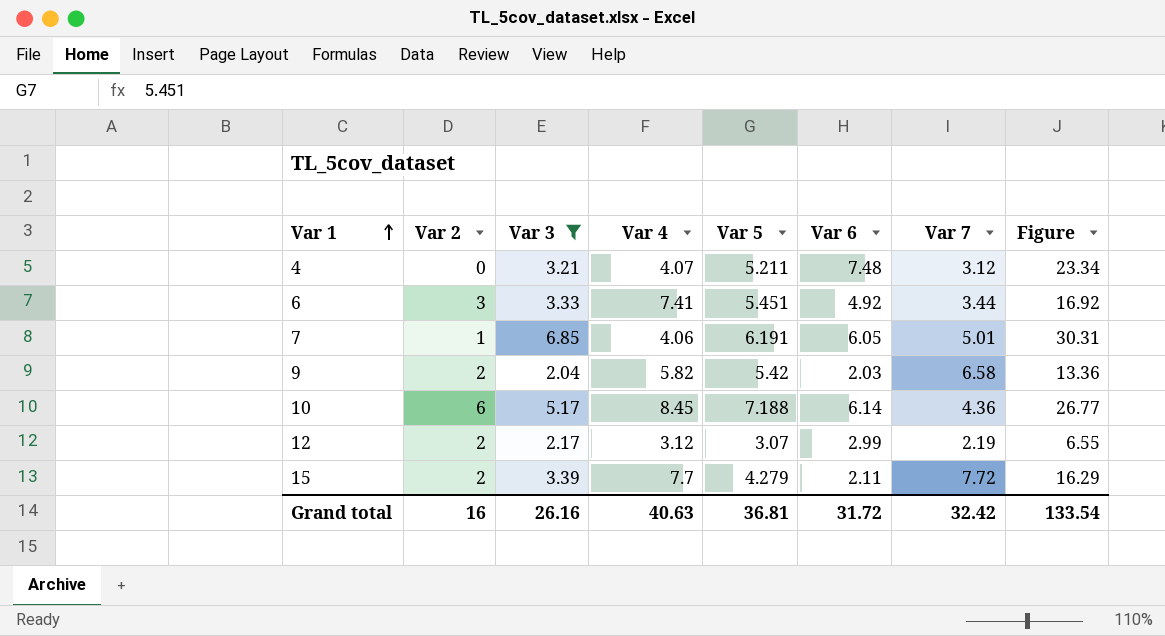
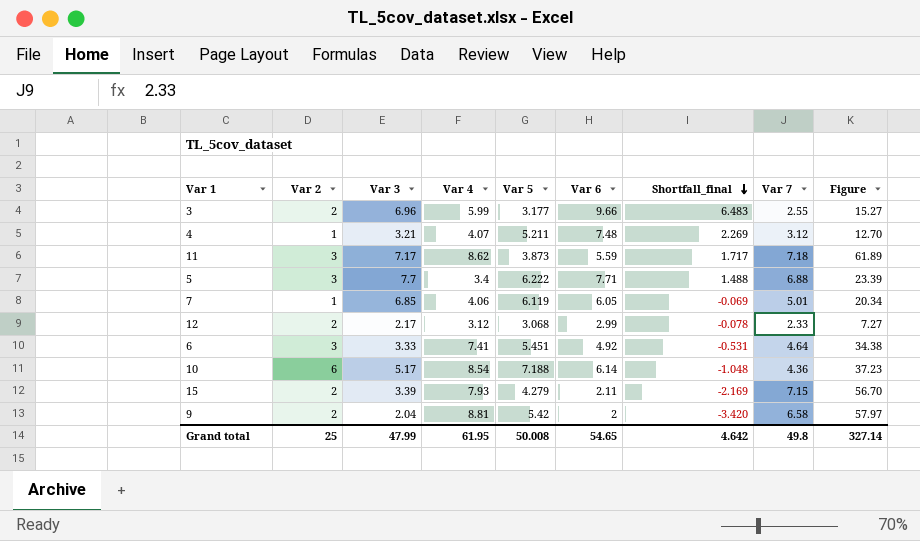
filter: Var 3 <= 6.85 -> none
row order: Var 1 ascending -> Shortfall_final descending
column Shortfall_final | formula: none -> [Var 6] - [Var 5]
column Figure | formula: [Var 6] * [Var 7] -> [Var 4] * [Var 7]
4 | Var 2: 0 -> 1
7 | Var 5: 6.191 -> 6.119
12 | Var 5: 3.07 -> 3.068
12 | Var 7: 2.19 -> 2.33
6 | Var 7: 3.44 -> 4.64
10 | Var 4: 8.45 -> 8.54
15 | Var 4: 7.7 -> 7.93
15 | Var 7: 7.72 -> 7.15
9 | Var 4: 5.82 -> 8.81
9 | Var 6: 2.03 -> 2
Grand total | Var 2: 16 -> 25
Grand total | Var 3: 26.16 -> 47.99
Grand total | Var 4: 40.63 -> 61.95
Grand total | Var 5: 36.81 -> 50.008
Grand total | Var 6: 31.72 -> 54.65
Grand total | Var 7: 32.42 -> 49.8
Grand total | Figure: 133.54 -> 327.14

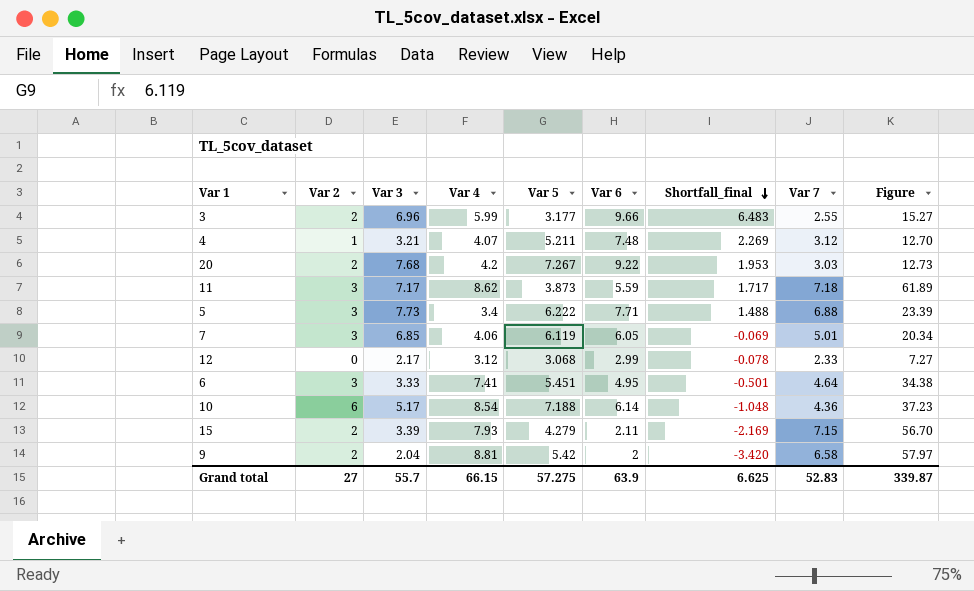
row 20: none -> 2 | 7.68 | 4.2 | 7.267 | 9.22 | 1.953 | 3.03 | 12.73
5 | Var 3: 7.7 -> 7.73
7 | Var 2: 1 -> 3
12 | Var 2: 2 -> 0
6 | Var 6: 4.92 -> 4.95
6 | Shortfall_final: -0.531 -> -0.501
Grand total | Var 2: 25 -> 27
Grand total | Var 3: 47.99 -> 55.7
Grand total | Var 4: 61.95 -> 66.15
Grand total | Var 5: 50.008 -> 57.275
Grand total | Var 6: 54.65 -> 63.9
Grand total | Shortfall_final: 4.642 -> 6.625
Grand total | Var 7: 49.8 -> 52.83
Grand total | Figure: 327.14 -> 339.87

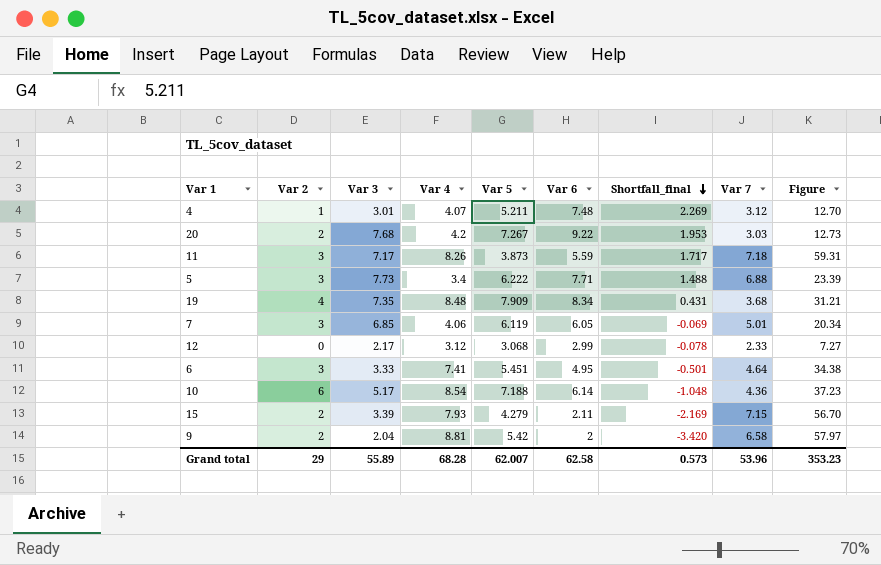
row 3: 2 | 6.96 | 5.99 | 3.177 | 9.66 | 6.483 | 2.55 | 15.27 -> none
4 | Var 3: 3.21 -> 3.01
11 | Var 4: 8.62 -> 8.26
11 | Figure: 61.89 -> 59.31
row 19: none -> 4 | 7.35 | 8.48 | 7.909 | 8.34 | 0.431 | 3.68 | 31.21
Grand total | Var 2: 27 -> 29
Grand total | Var 3: 55.7 -> 55.89
Grand total | Var 4: 66.15 -> 68.28
Grand total | Var 5: 57.275 -> 62.007
Grand total | Var 6: 63.9 -> 62.58
Grand total | Shortfall_final: 6.625 -> 0.573
Grand total | Var 7: 52.83 -> 53.96
Grand total | Figure: 339.87 -> 353.23

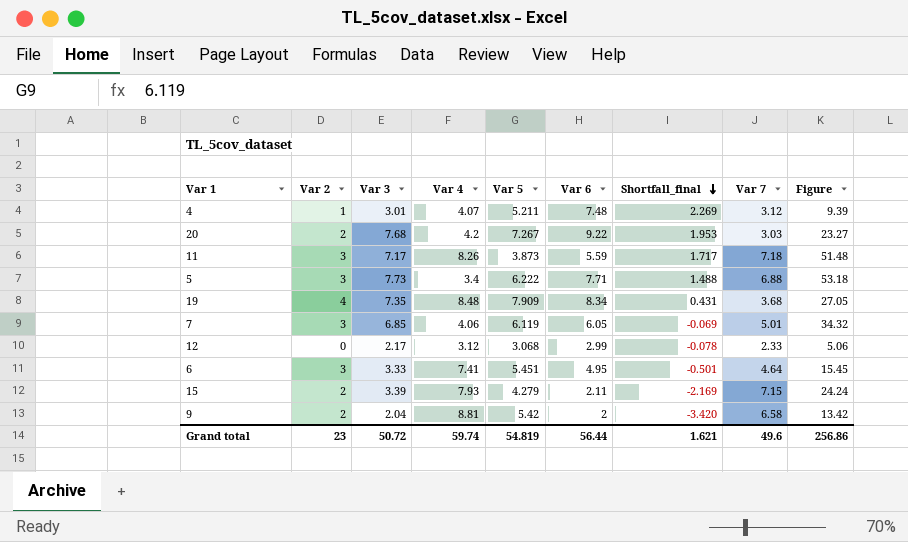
column Figure | formula: [Var 4] * [Var 7] -> [Var 3] * [Var 7]
row 10: 6 | 5.17 | 8.54 | 7.188 | 6.14 | -1.048 | 4.36 | 37.23 -> none
Grand total | Var 2: 29 -> 23
Grand total | Var 3: 55.89 -> 50.72
Grand total | Var 4: 68.28 -> 59.74
Grand total | Var 5: 62.007 -> 54.819
Grand total | Var 6: 62.58 -> 56.44
Grand total | Shortfall_final: 0.573 -> 1.621
Grand total | Var 7: 53.96 -> 49.6
Grand total | Figure: 353.23 -> 256.86

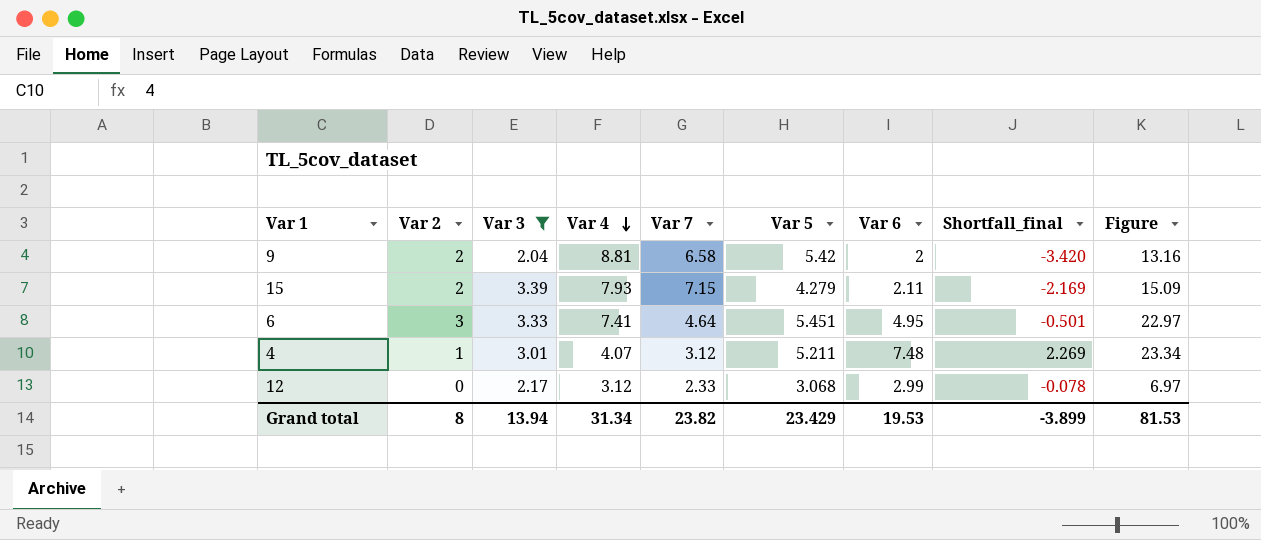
filter: none -> Var 3 <= 3.39
row order: Shortfall_final descending -> Var 4 descending
column Var 7 | position: 8 -> 5
column Figure | formula: [Var 3] * [Var 7] -> [Var 7] * [Var 6]
Grand total | Var 2: 23 -> 8
Grand total | Var 3: 50.72 -> 13.94
Grand total | Var 4: 59.74 -> 31.34
Grand total | Var 7: 49.6 -> 23.82
Grand total | Var 5: 54.819 -> 23.429
Grand total | Var 6: 56.44 -> 19.53
Grand total | Shortfall_final: 1.621 -> -3.899
Grand total | Figure: 256.86 -> 81.53

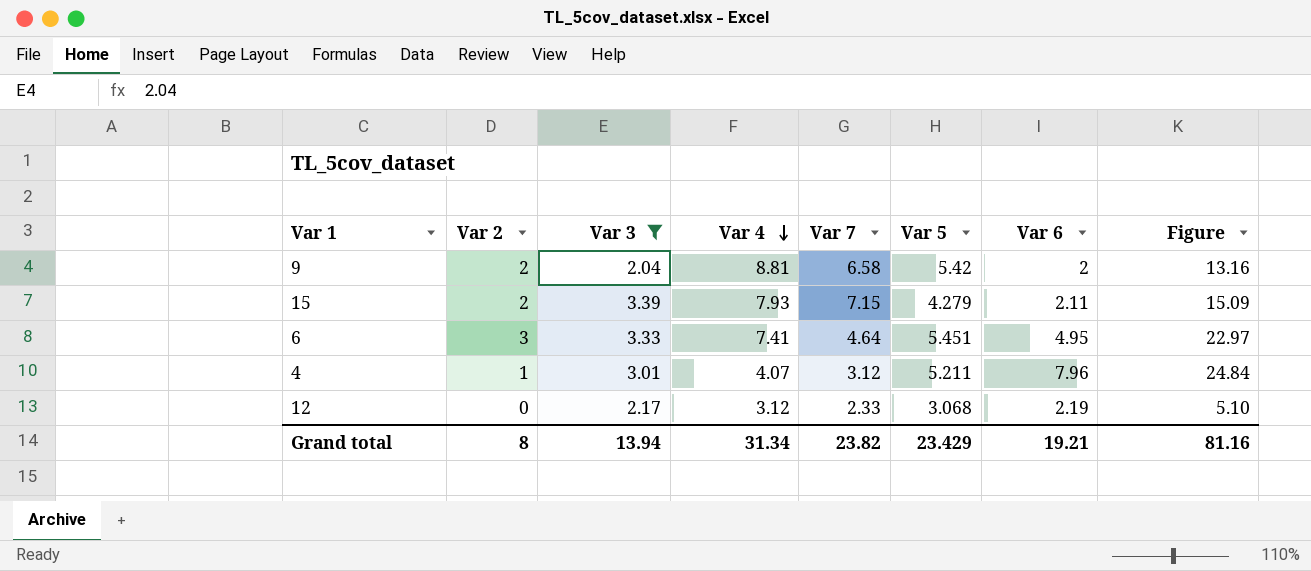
column Shortfall_final | formula: [Var 6] - [Var 5] -> none
4 | Var 6: 7.48 -> 7.96
4 | Figure: 23.34 -> 24.84
12 | Var 6: 2.99 -> 2.19
12 | Figure: 6.97 -> 5.10
Grand total | Var 6: 19.53 -> 19.21
Grand total | Figure: 81.53 -> 81.16

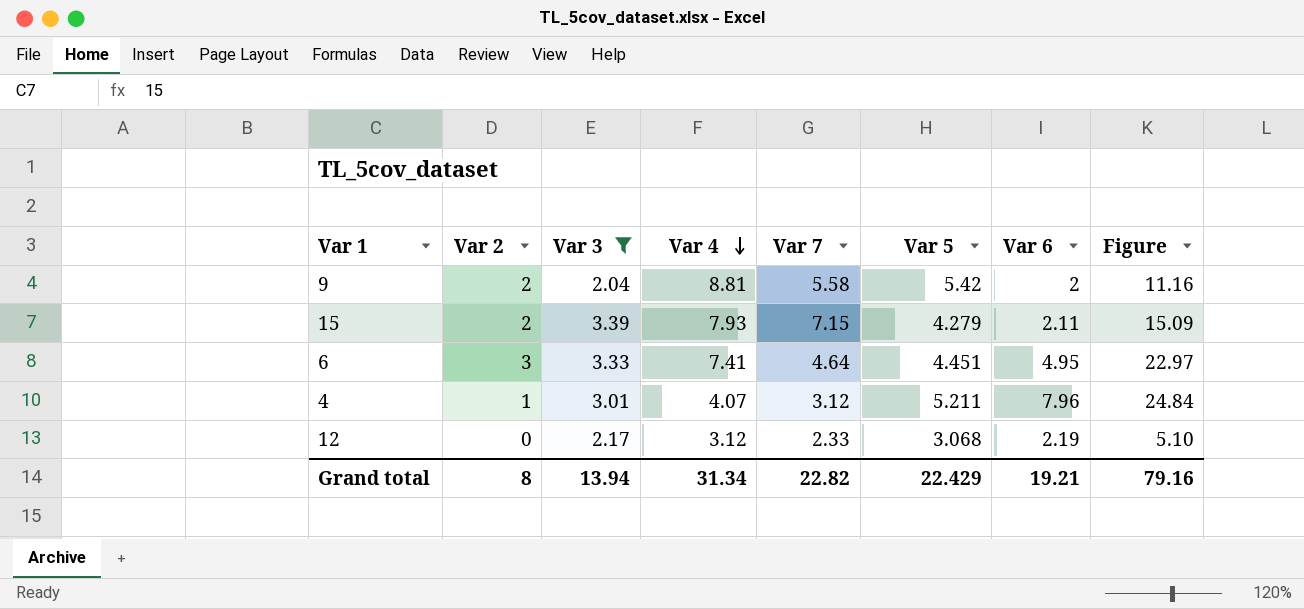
9 | Var 7: 6.58 -> 5.58
9 | Figure: 13.16 -> 11.16
6 | Var 5: 5.451 -> 4.451
Grand total | Var 7: 23.82 -> 22.82
Grand total | Var 5: 23.429 -> 22.429
Grand total | Figure: 81.16 -> 79.16

